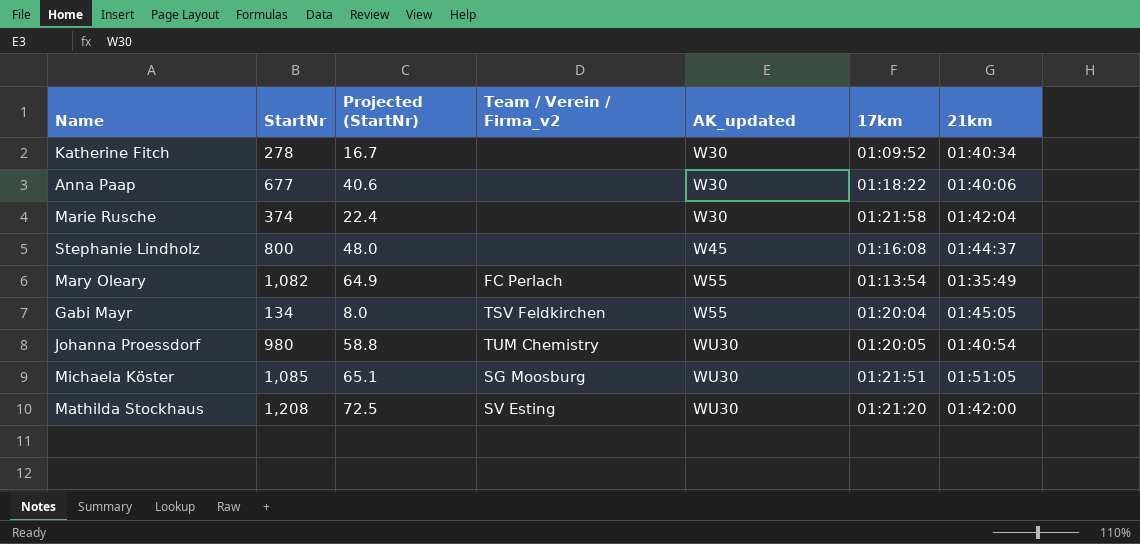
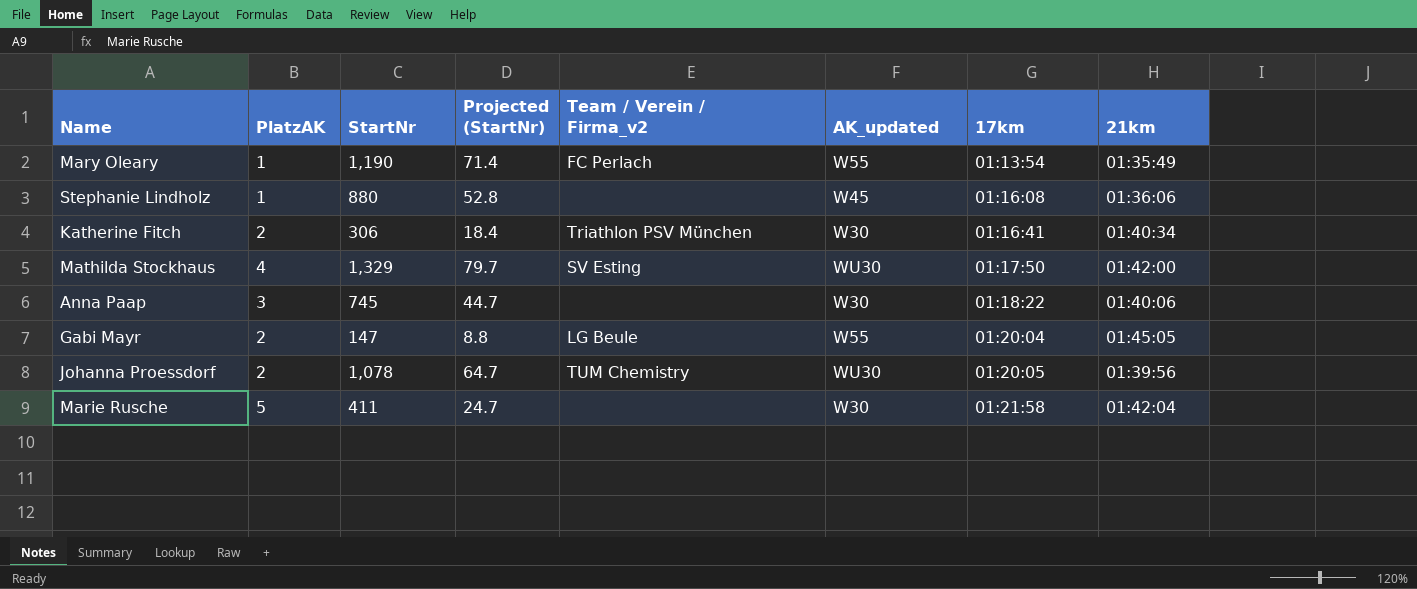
row order: AK_updated ascending -> 17km ascending
column PlatzAK | position: none -> 2
row Michaela Köster: 1,085 | 65.1 | SG Moosburg | WU30 | 01:21:51 | 01:51:05 -> none
Mary Oleary | StartNr: 1,082 -> 1,190
Mary Oleary | Projected (StartNr): 64.9 -> 71.4
Stephanie Lindholz | StartNr: 800 -> 880
Stephanie Lindholz | Projected (StartNr): 48.0 -> 52.8
Stephanie Lindholz | 21km: 01:44:37 -> 01:36:06
Katherine Fitch | StartNr: 278 -> 306
Katherine Fitch | Projected (StartNr): 16.7 -> 18.4
Katherine Fitch | Team / Verein / Firma_v2: none -> Triathlon PSV München
Katherine Fitch | 17km: 01:09:52 -> 01:16:41
Mathilda Stockhaus | StartNr: 1,208 -> 1,329
Mathilda Stockhaus | Projected (StartNr): 72.5 -> 79.7
Mathilda Stockhaus | 17km: 01:21:20 -> 01:17:50
Anna Paap | StartNr: 677 -> 745
Anna Paap | Projected (StartNr): 40.6 -> 44.7
Gabi Mayr | StartNr: 134 -> 147
Gabi Mayr | Projected (StartNr): 8.0 -> 8.8
Gabi Mayr | Team / Verein / Firma_v2: TSV Feldkirchen -> LG Beule
Johanna Proessdorf | StartNr: 980 -> 1,078
Johanna Proessdorf | Projected (StartNr): 58.8 -> 64.7
Johanna Proessdorf | 21km: 01:40:54 -> 01:39:56
Marie Rusche | StartNr: 374 -> 411
Marie Rusche | Projected (StartNr): 22.4 -> 24.7

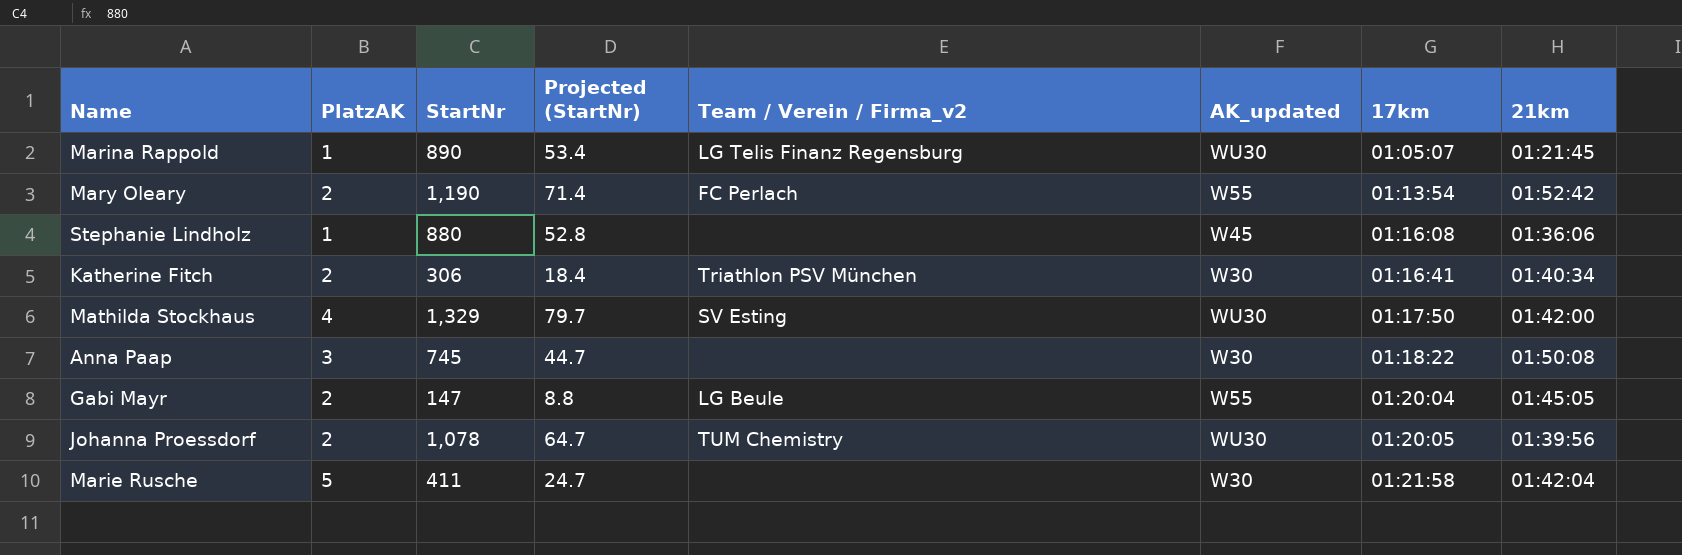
row Marina Rappold: none -> 1 | 890 | 53.4 | LG Telis Finanz Regensburg | WU30 | 01:05:07 | 01:21:45
Mary Oleary | PlatzAK: 1 -> 2
Mary Oleary | 21km: 01:35:49 -> 01:52:42
Anna Paap | 21km: 01:40:06 -> 01:50:08

